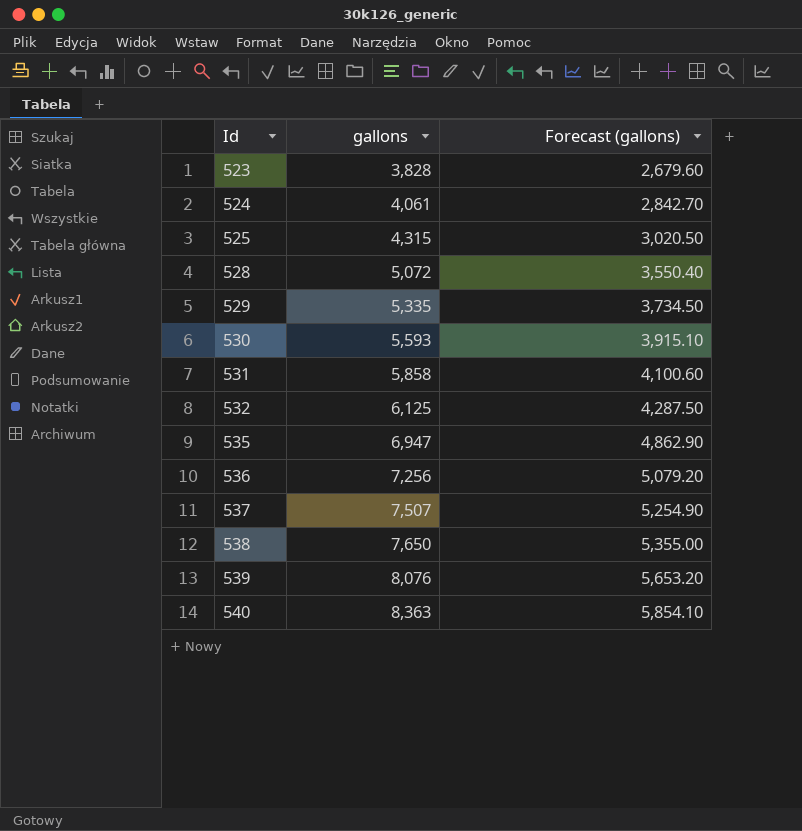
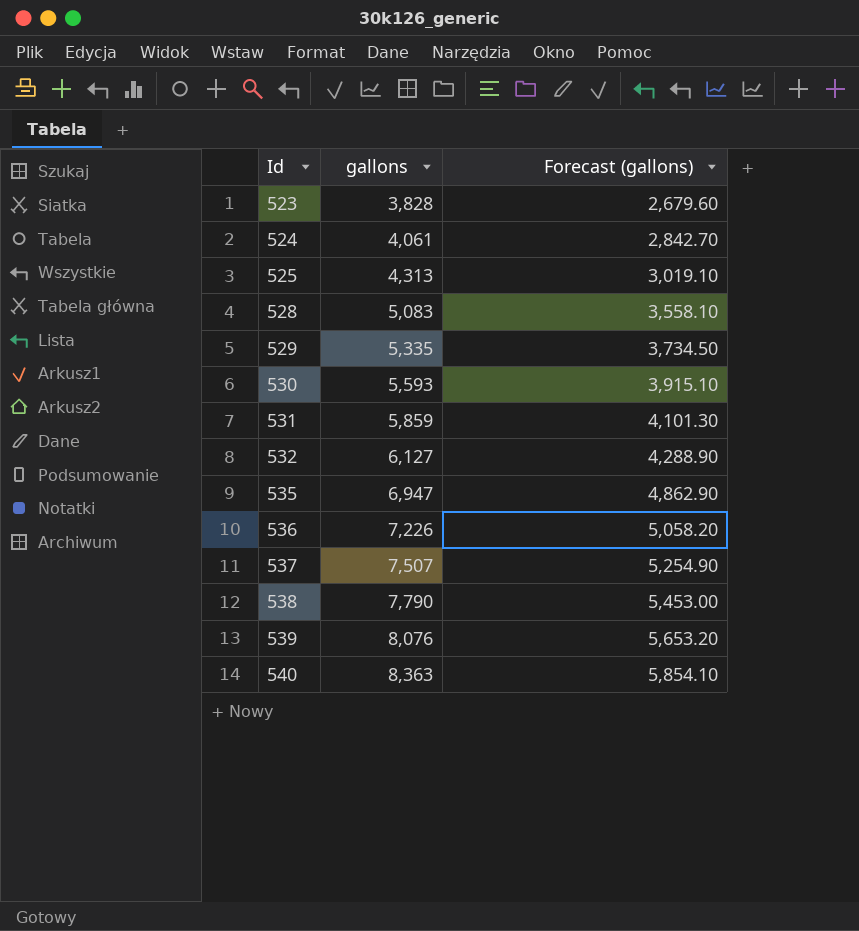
525 | gallons: 4,315 -> 4,313
525 | Forecast (gallons): 3,020.50 -> 3,019.10
528 | gallons: 5,072 -> 5,083
528 | Forecast (gallons): 3,550.40 -> 3,558.10
531 | gallons: 5,858 -> 5,859
531 | Forecast (gallons): 4,100.60 -> 4,101.30
532 | gallons: 6,125 -> 6,127
532 | Forecast (gallons): 4,287.50 -> 4,288.90
536 | gallons: 7,256 -> 7,226
536 | Forecast (gallons): 5,079.20 -> 5,058.20
538 | gallons: 7,650 -> 7,790
538 | Forecast (gallons): 5,355.00 -> 5,453.00

